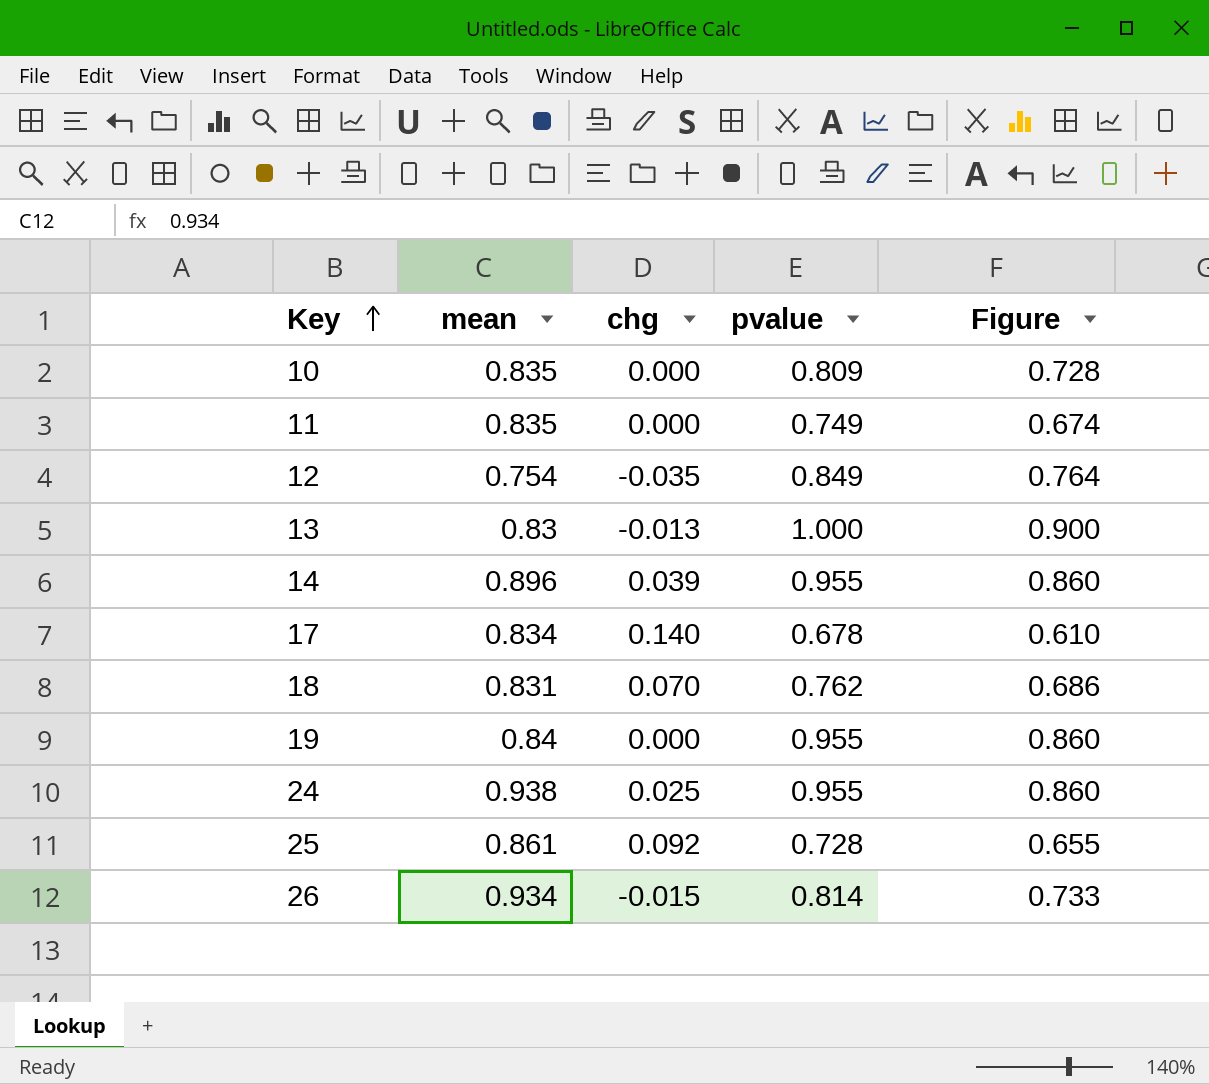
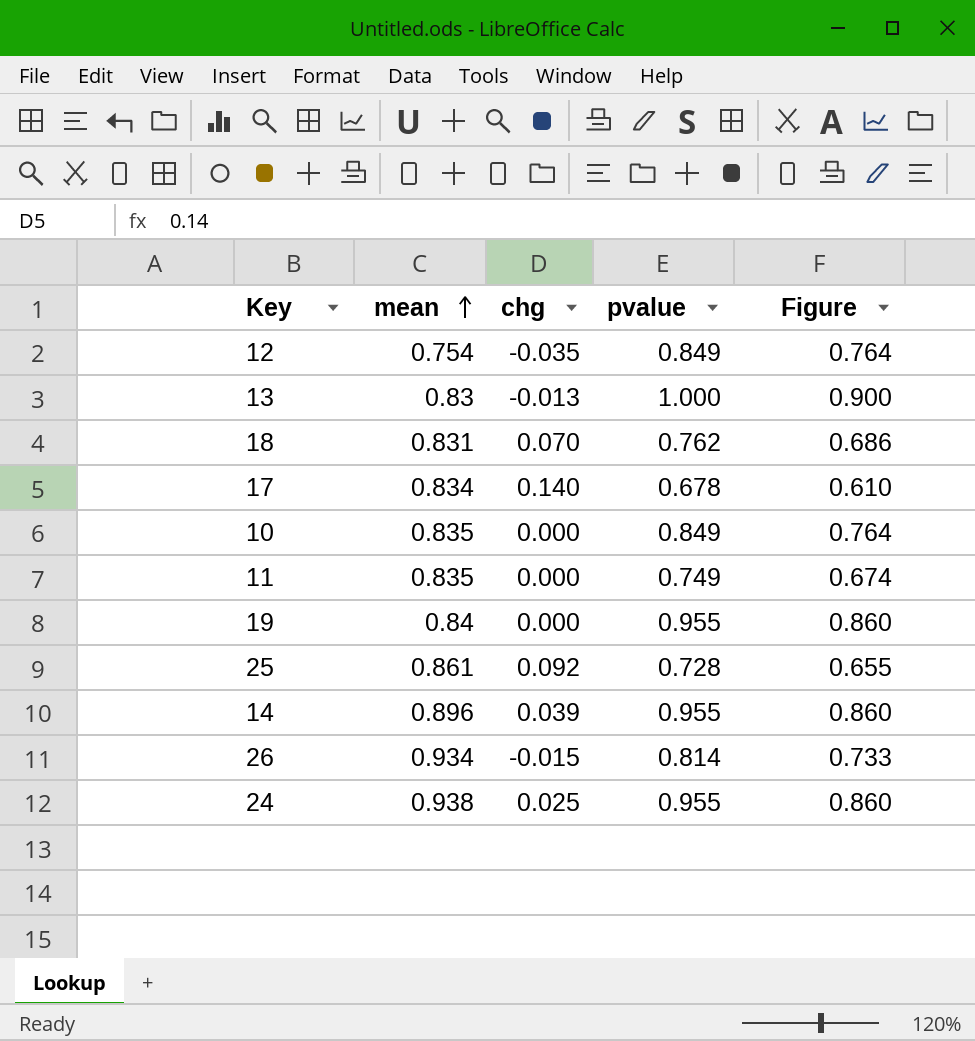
row order: Key ascending -> mean ascending
10 | pvalue: 0.809 -> 0.849
10 | Figure: 0.728 -> 0.764

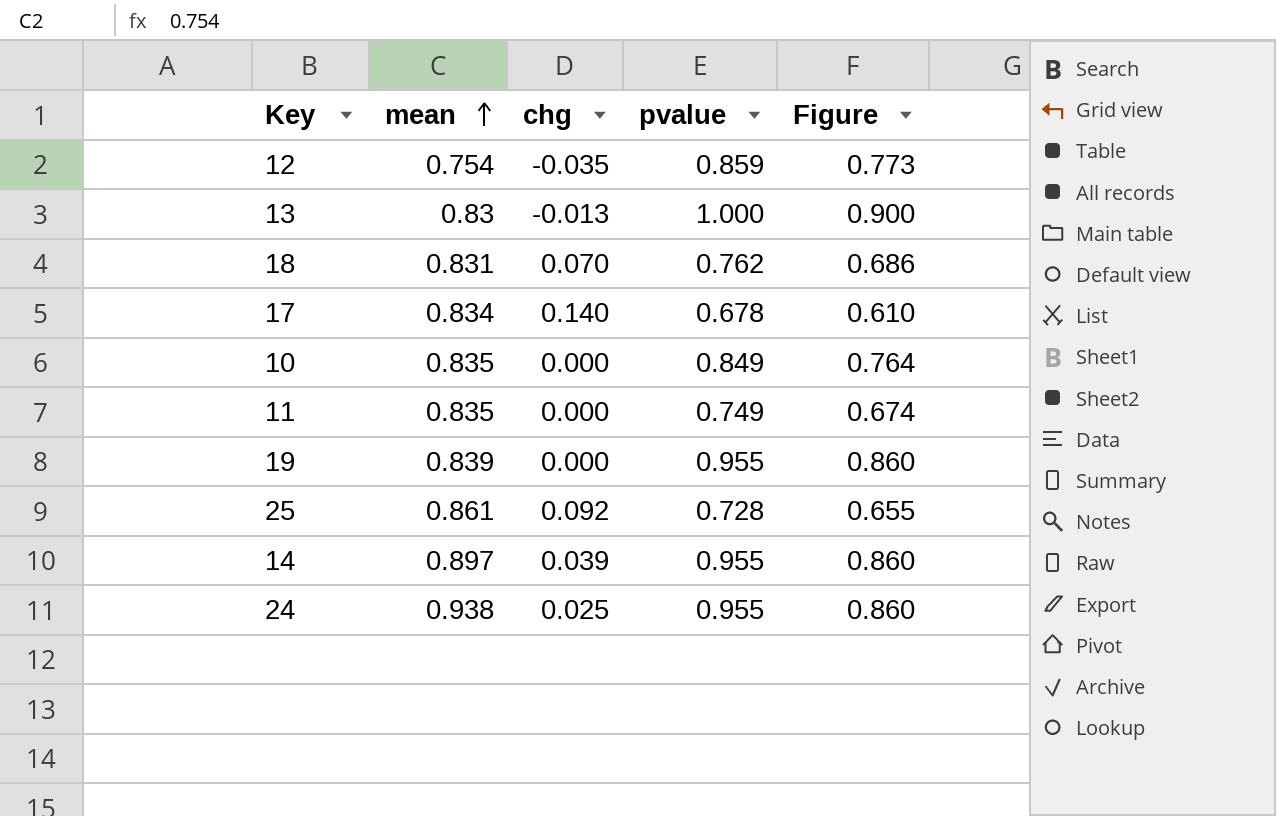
row 26: 0.934 | -0.015 | 0.814 | 0.733 -> none
12 | pvalue: 0.849 -> 0.859
12 | Figure: 0.764 -> 0.773
19 | mean: 0.84 -> 0.839
14 | mean: 0.896 -> 0.897

